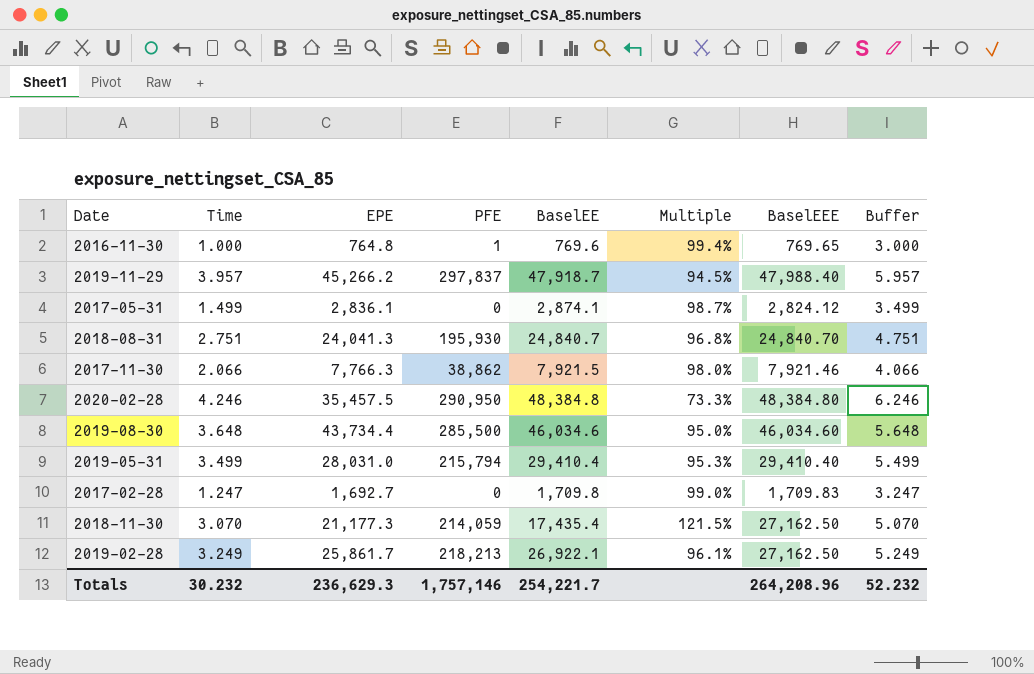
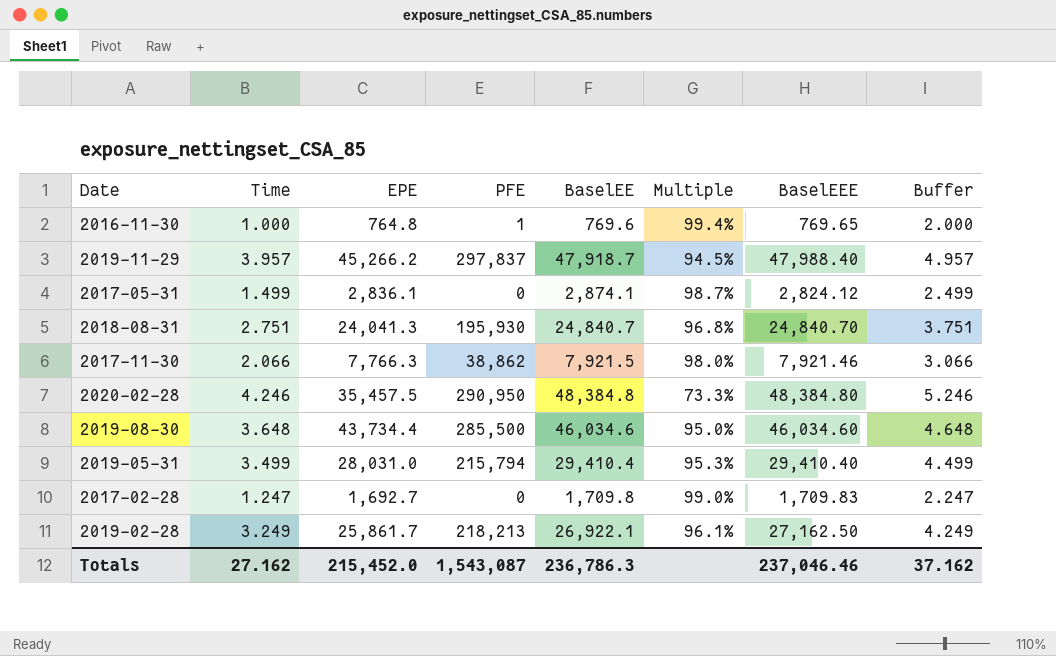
column Buffer | formula: [Time] + 2 -> [Time] + 1
row 2018-11-30: 3.070 | 21,177.3 | 214,059 | 17,435.4 | 121.5% | 27,162.50 | 5.070 -> none
Totals | Time: 30.232 -> 27.162
Totals | EPE: 236,629.3 -> 215,452.0
Totals | PFE: 1,757,146 -> 1,543,087
Totals | BaselEE: 254,221.7 -> 236,786.3
Totals | BaselEEE: 264,208.96 -> 237,046.46
Totals | Buffer: 52.232 -> 37.162

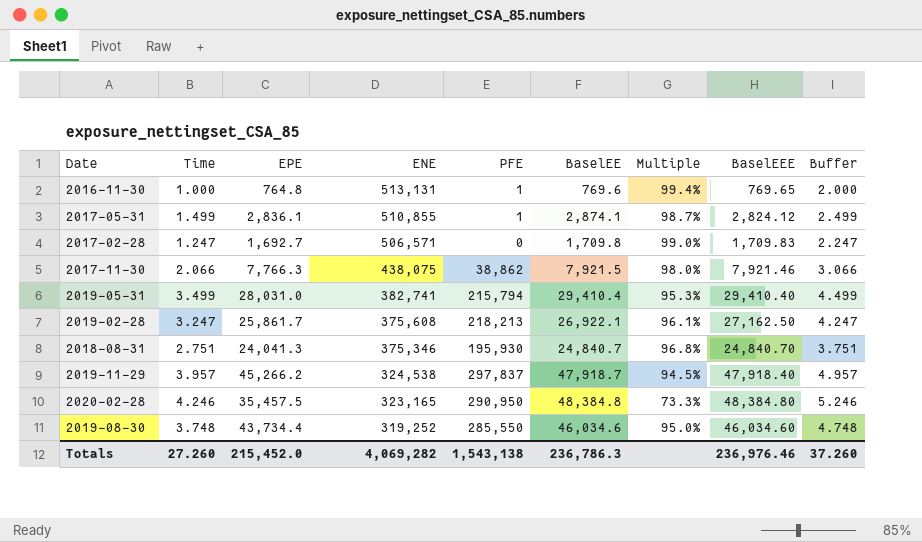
row order: none -> ENE descending
column ENE | position: none -> 4
2017-05-31 | PFE: 0 -> 1
2019-02-28 | Time: 3.249 -> 3.247
2019-02-28 | Buffer: 4.249 -> 4.247
2019-11-29 | BaselEEE: 47,988.40 -> 47,918.40
2019-08-30 | Time: 3.648 -> 3.748
2019-08-30 | PFE: 285,500 -> 285,550
2019-08-30 | Buffer: 4.648 -> 4.748
Totals | Time: 27.162 -> 27.260
Totals | PFE: 1,543,087 -> 1,543,138
Totals | BaselEEE: 237,046.46 -> 236,976.46
Totals | Buffer: 37.162 -> 37.260

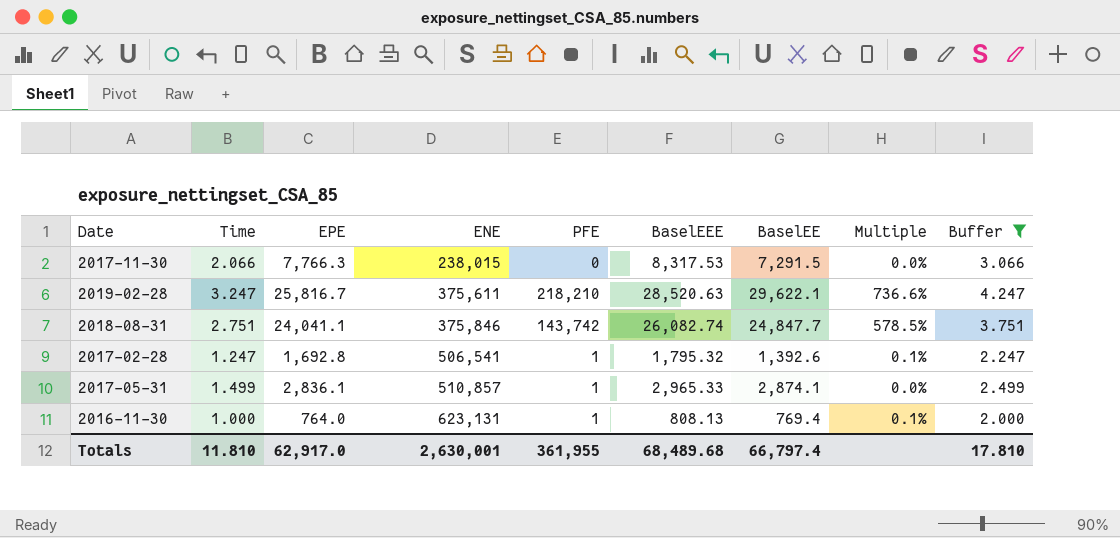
filter: none -> Buffer <= 4.247
row order: ENE descending -> ENE ascending
column BaselEEE | position: 8 -> 6
column Multiple | formula: [EPE] / [BaselEE] -> [PFE] / [BaselEE]
2017-11-30 | ENE: 438,075 -> 238,015
2017-11-30 | PFE: 38,862 -> 0
2017-11-30 | BaselEEE: 7,921.46 -> 8,317.53
2017-11-30 | BaselEE: 7,921.5 -> 7,291.5
2019-02-28 | EPE: 25,861.7 -> 25,816.7
2019-02-28 | ENE: 375,608 -> 375,611
2019-02-28 | PFE: 218,213 -> 218,210
2019-02-28 | BaselEEE: 27,162.50 -> 28,520.63
2019-02-28 | BaselEE: 26,922.1 -> 29,622.1
2018-08-31 | EPE: 24,041.3 -> 24,041.1
2018-08-31 | ENE: 375,346 -> 375,846
2018-08-31 | PFE: 195,930 -> 143,742
2018-08-31 | BaselEEE: 24,840.70 -> 26,082.74
2018-08-31 | BaselEE: 24,840.7 -> 24,847.7
2017-02-28 | EPE: 1,692.7 -> 1,692.8
2017-02-28 | ENE: 506,571 -> 506,541
2017-02-28 | PFE: 0 -> 1
2017-02-28 | BaselEEE: 1,709.83 -> 1,795.32
2017-02-28 | BaselEE: 1,709.8 -> 1,392.6
2017-05-31 | ENE: 510,855 -> 510,857
2017-05-31 | BaselEEE: 2,824.12 -> 2,965.33
2016-11-30 | EPE: 764.8 -> 764.0
2016-11-30 | ENE: 513,131 -> 623,131
2016-11-30 | BaselEEE: 769.65 -> 808.13
2016-11-30 | BaselEE: 769.6 -> 769.4
Totals | Time: 27.260 -> 11.810
Totals | EPE: 215,452.0 -> 62,917.0
Totals | ENE: 4,069,282 -> 2,630,001
Totals | PFE: 1,543,138 -> 361,955
Totals | BaselEEE: 236,976.46 -> 68,489.68
Totals | BaselEE: 236,786.3 -> 66,797.4
Totals | Buffer: 37.260 -> 17.810

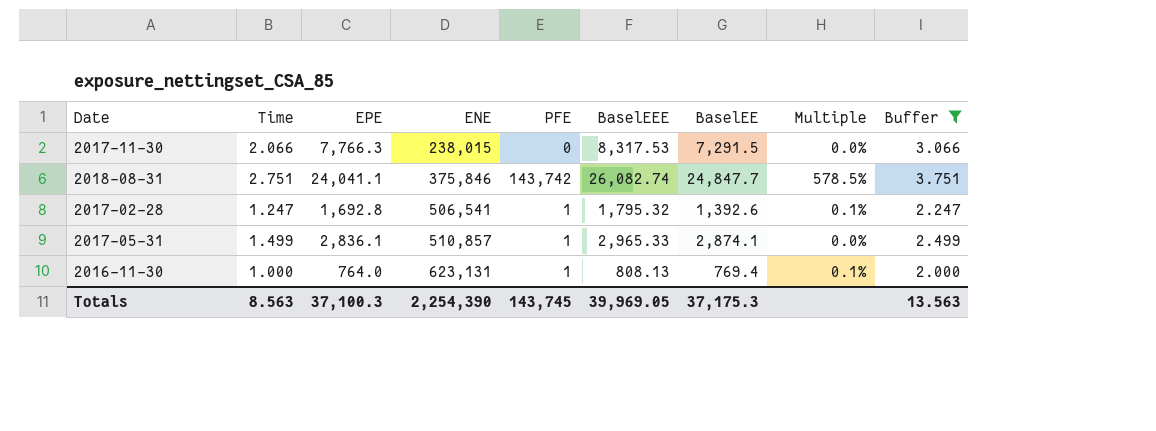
row 2019-02-28: 3.247 | 25,816.7 | 375,611 | 218,210 | 28,520.63 | 29,622.1 | 736.6% | 4.247 -> none
Totals | Time: 11.810 -> 8.563
Totals | EPE: 62,917.0 -> 37,100.3
Totals | ENE: 2,630,001 -> 2,254,390
Totals | PFE: 361,955 -> 143,745
Totals | BaselEEE: 68,489.68 -> 39,969.05
Totals | BaselEE: 66,797.4 -> 37,175.3
Totals | Buffer: 17.810 -> 13.563

